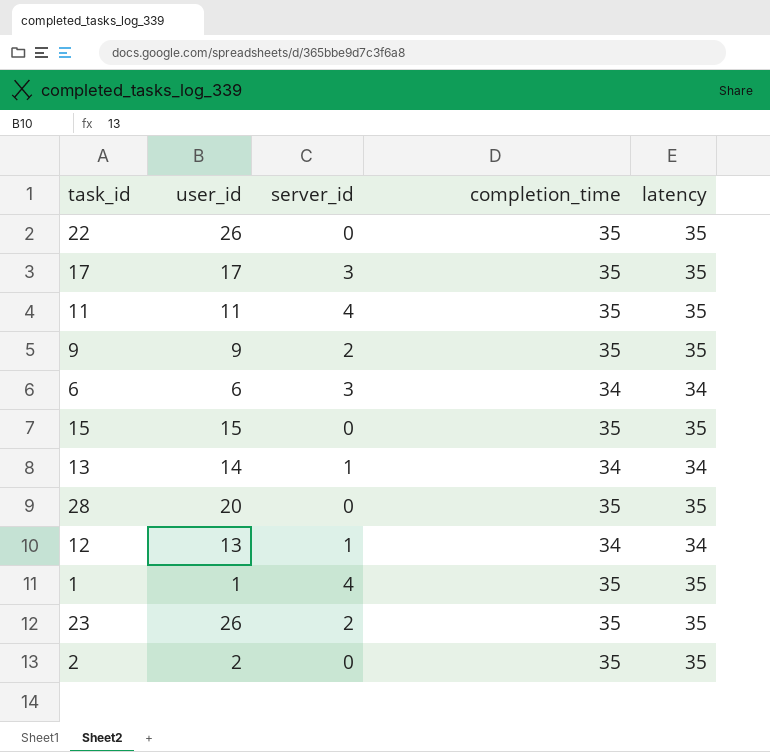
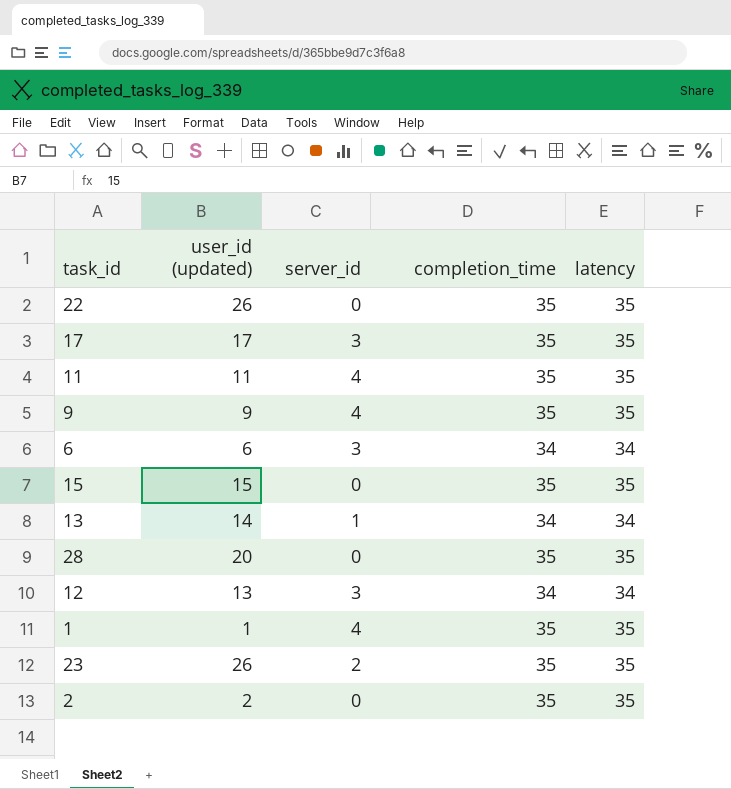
column name: user_id -> user_id (updated)
9 | server_id: 2 -> 4
12 | server_id: 1 -> 3

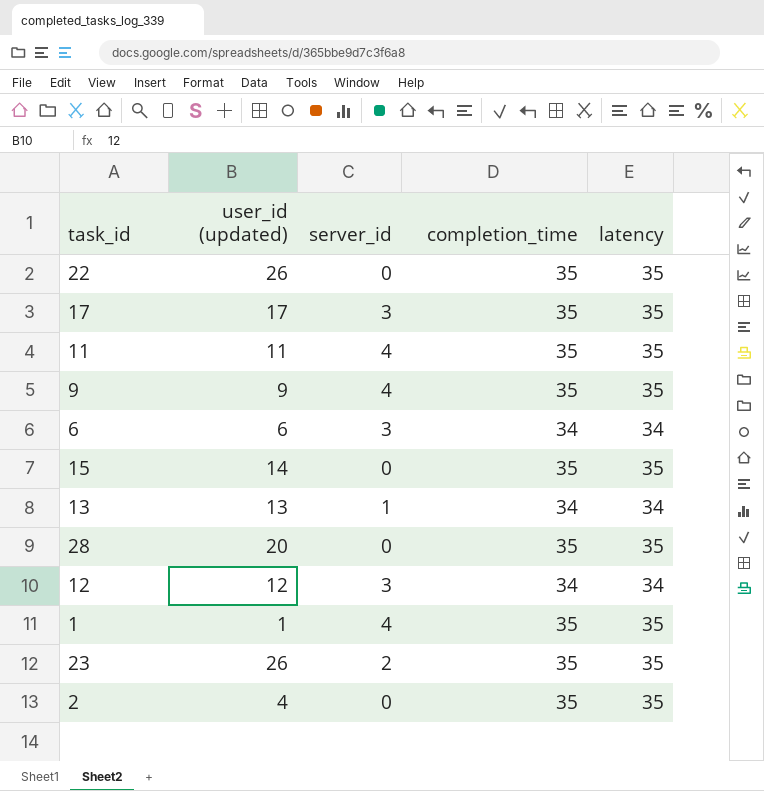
15 | user_id (updated): 15 -> 14
13 | user_id (updated): 14 -> 13
12 | user_id (updated): 13 -> 12
2 | user_id (updated): 2 -> 4

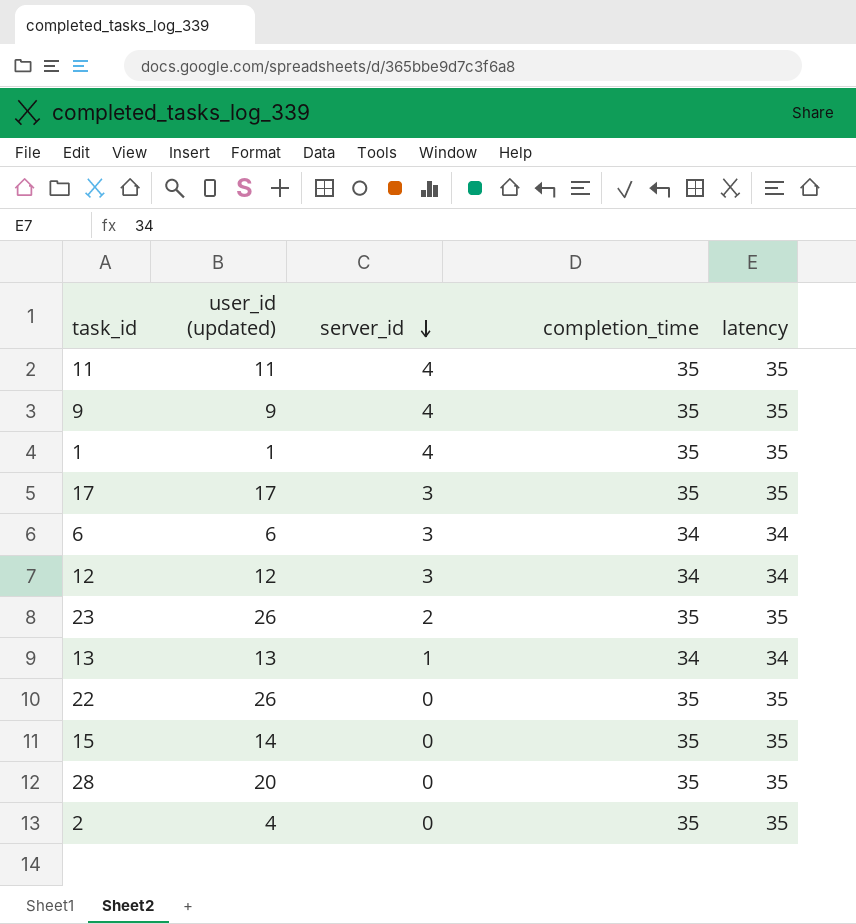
row order: none -> server_id descending

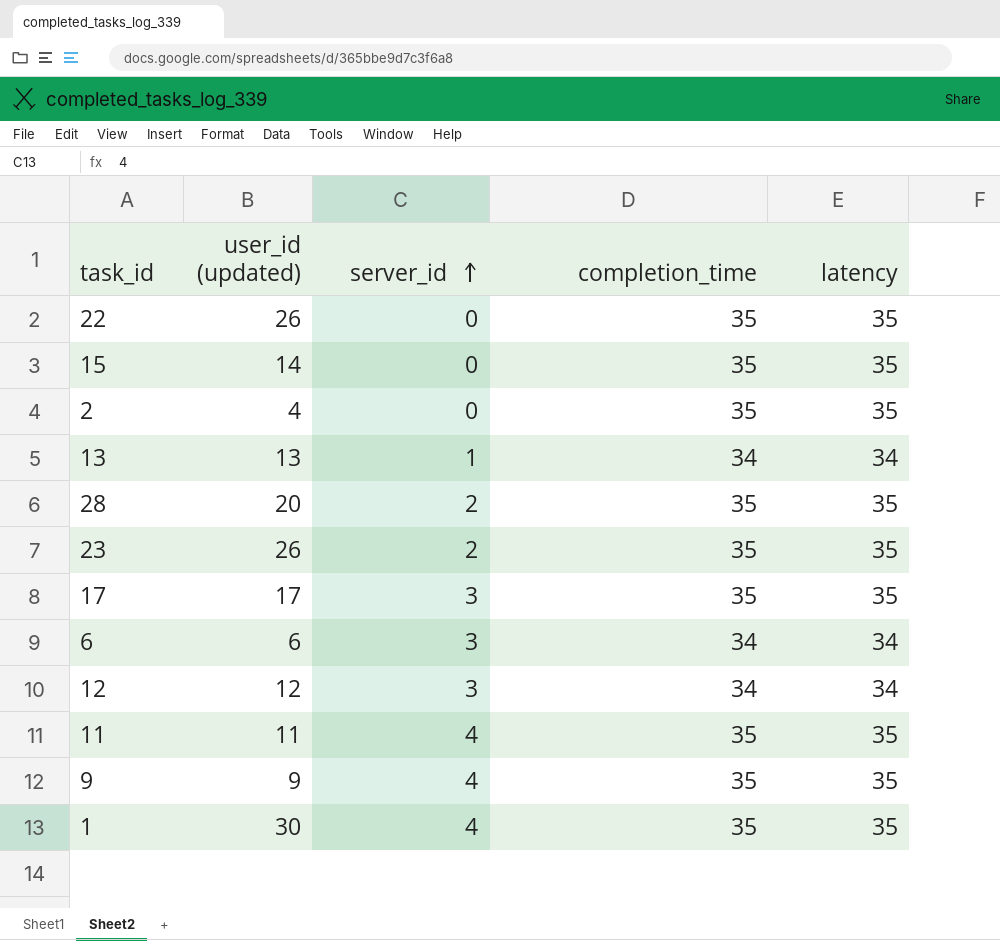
row order: server_id descending -> server_id ascending
28 | server_id: 0 -> 2
1 | user_id (updated): 1 -> 30

